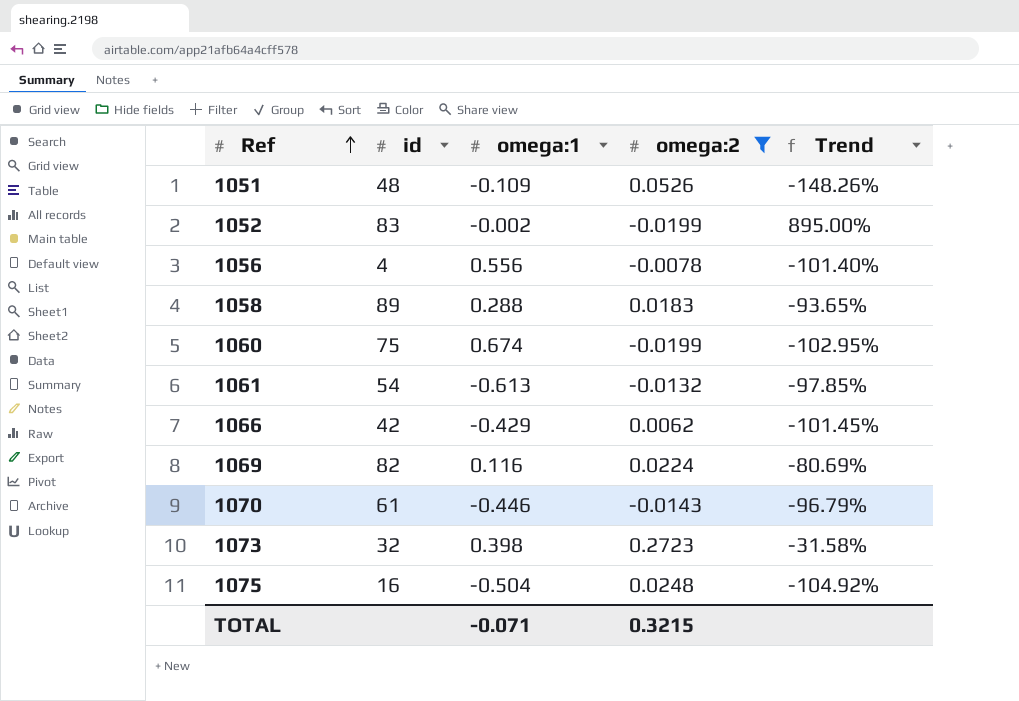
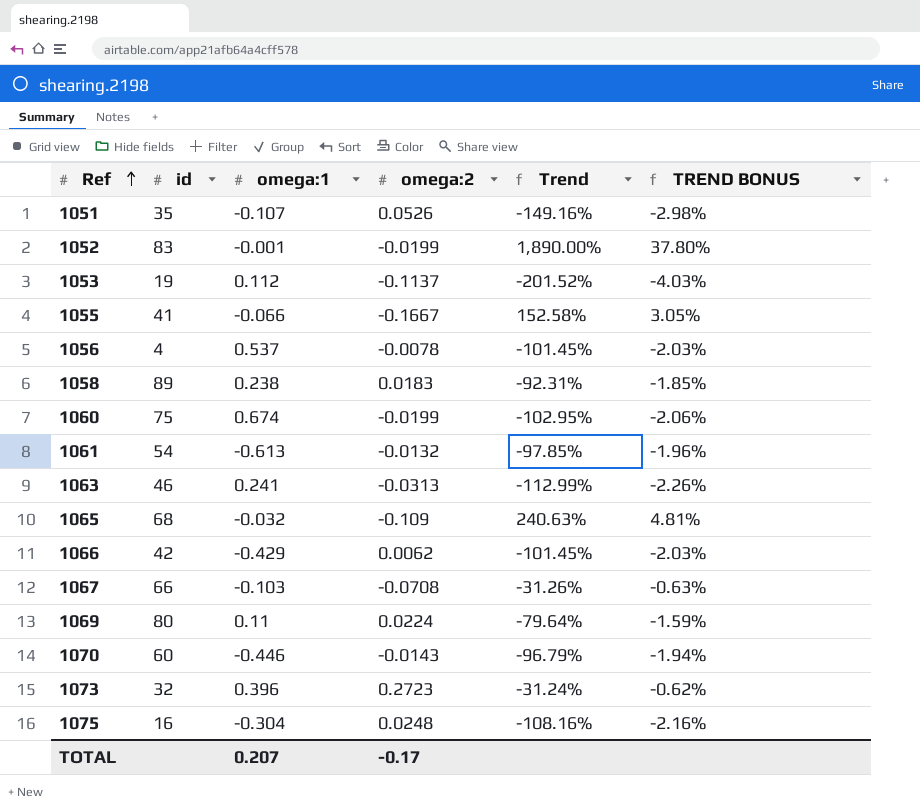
filter: omega:2 >= -0.0199 -> none
column TREND BONUS | formula: none -> [Trend] * 0.02
1051 | id: 48 -> 35
1051 | omega:1: -0.109 -> -0.107
1051 | Trend: -148.26% -> -149.16%
1052 | omega:1: -0.002 -> -0.001
1052 | Trend: 895.00% -> 1,890.00%
1056 | omega:1: 0.556 -> 0.537
1056 | Trend: -101.40% -> -101.45%
1058 | omega:1: 0.288 -> 0.238
1058 | Trend: -93.65% -> -92.31%
1069 | id: 82 -> 80
1069 | omega:1: 0.116 -> 0.11
1069 | Trend: -80.69% -> -79.64%
1070 | id: 61 -> 60
1073 | omega:1: 0.398 -> 0.396
1073 | Trend: -31.58% -> -31.24%
1075 | omega:1: -0.504 -> -0.304
1075 | Trend: -104.92% -> -108.16%
TOTAL | omega:1: -0.071 -> 0.207
TOTAL | omega:2: 0.3215 -> -0.17

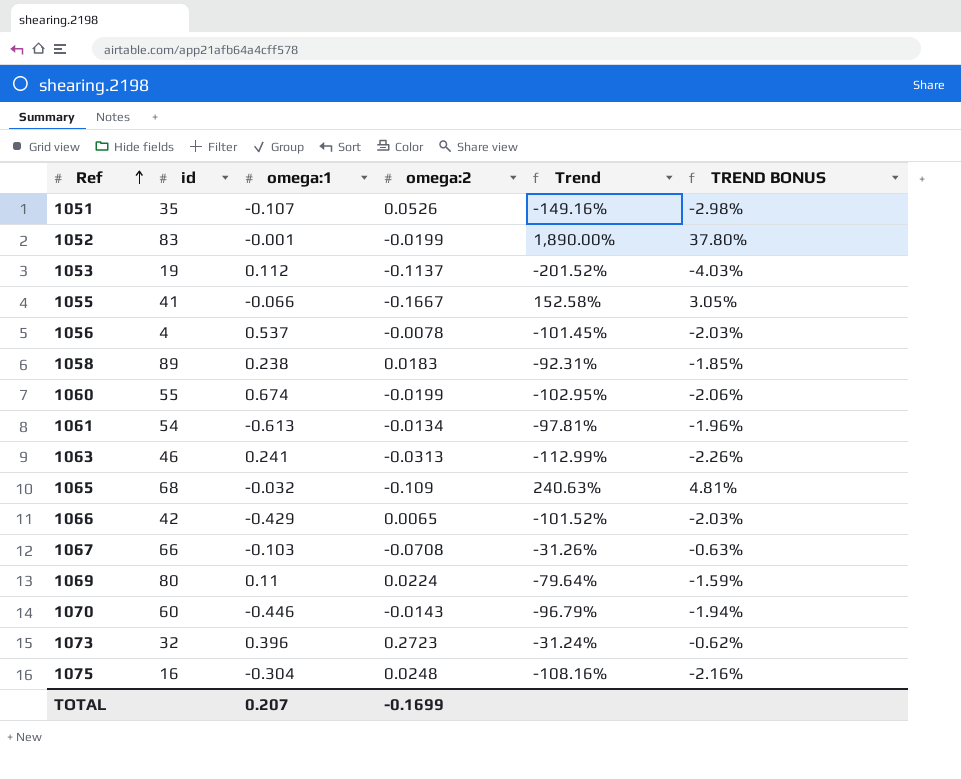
1060 | id: 75 -> 55
1061 | omega:2: -0.0132 -> -0.0134
1061 | Trend: -97.85% -> -97.81%
1066 | omega:2: 0.0062 -> 0.0065
1066 | Trend: -101.45% -> -101.52%
TOTAL | omega:2: -0.17 -> -0.1699

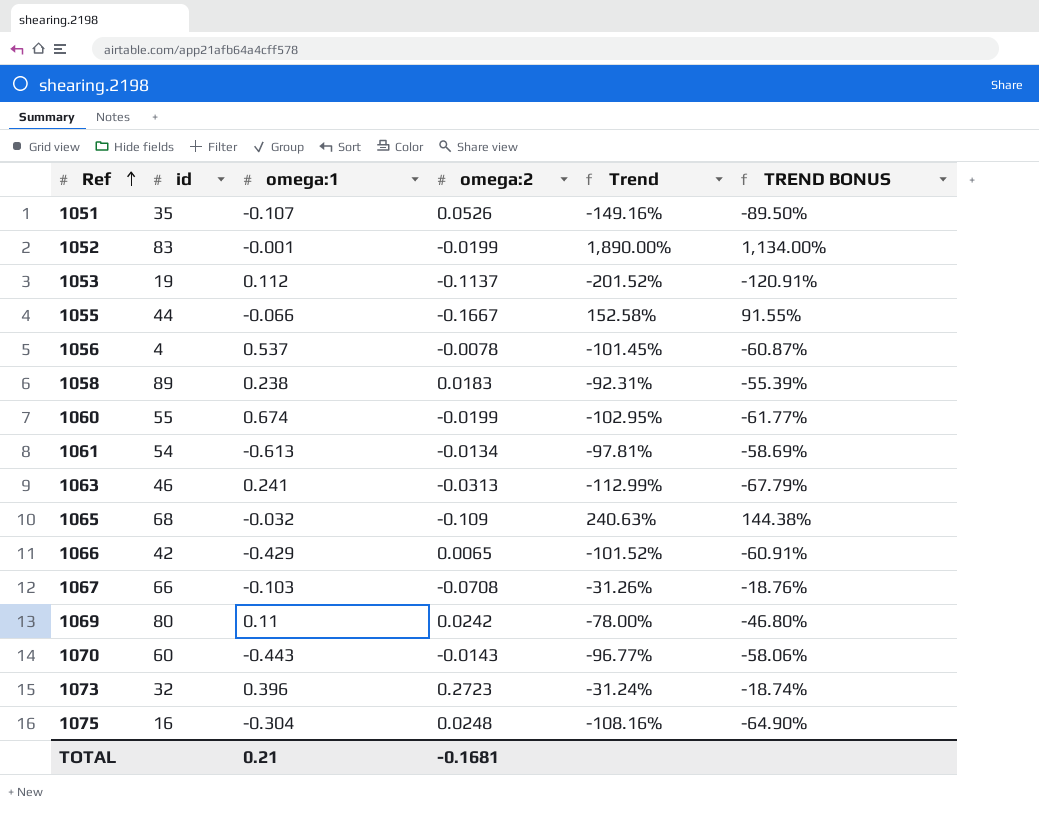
column TREND BONUS | formula: [Trend] * 0.02 -> [Trend] * 0.6
1055 | id: 41 -> 44
1069 | omega:2: 0.0224 -> 0.0242
1069 | Trend: -79.64% -> -78.00%
1070 | omega:1: -0.446 -> -0.443
1070 | Trend: -96.79% -> -96.77%
TOTAL | omega:1: 0.207 -> 0.21
TOTAL | omega:2: -0.1699 -> -0.1681

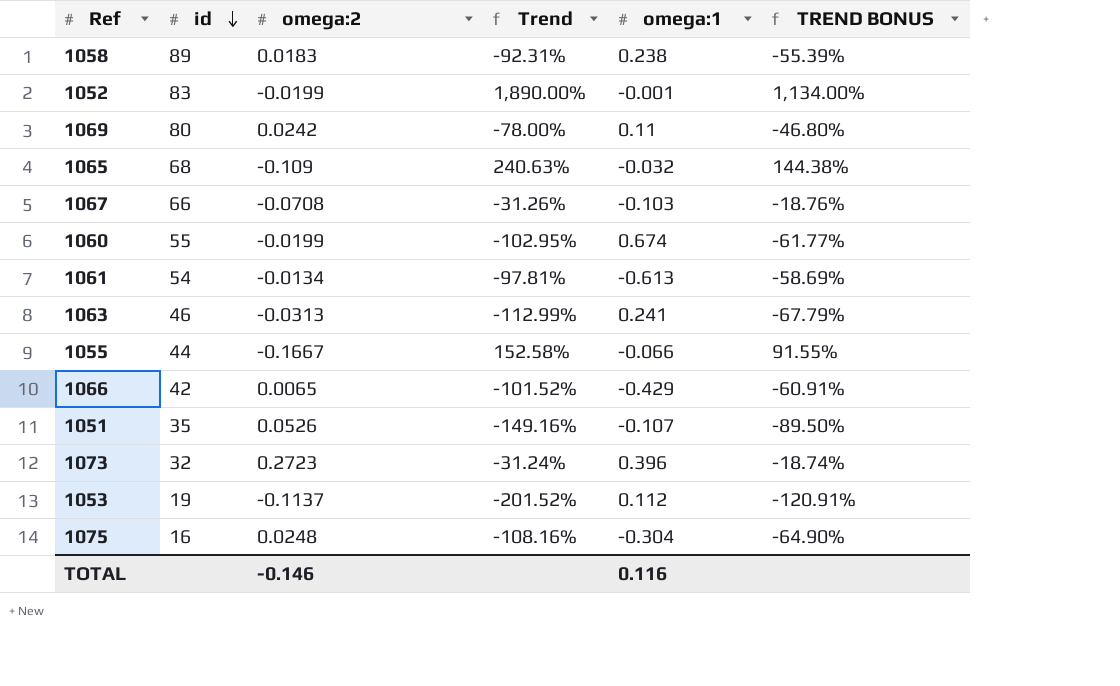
row order: Ref ascending -> id descending
column omega:1 | position: 3 -> 5
row 1056: 4 | 0.537 | -0.0078 | -101.45% | -60.87% -> none
row 1070: 60 | -0.443 | -0.0143 | -96.77% | -58.06% -> none
TOTAL | omega:2: -0.1681 -> -0.146
TOTAL | omega:1: 0.21 -> 0.116

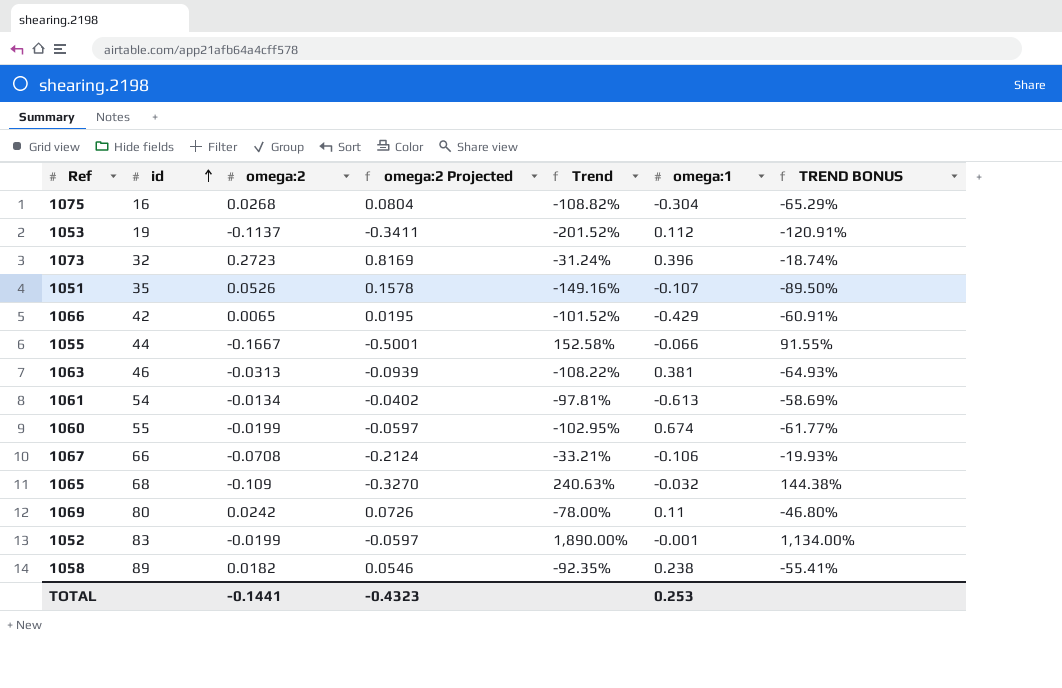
row order: id descending -> id ascending
column omega:2 Projected | formula: none -> [omega:2] * 3
1075 | omega:2: 0.0248 -> 0.0268
1075 | Trend: -108.16% -> -108.82%
1075 | TREND BONUS: -64.90% -> -65.29%
1063 | Trend: -112.99% -> -108.22%
1063 | omega:1: 0.241 -> 0.381
1063 | TREND BONUS: -67.79% -> -64.93%
1067 | Trend: -31.26% -> -33.21%
1067 | omega:1: -0.103 -> -0.106
1067 | TREND BONUS: -18.76% -> -19.93%
1058 | omega:2: 0.0183 -> 0.0182
1058 | Trend: -92.31% -> -92.35%
1058 | TREND BONUS: -55.39% -> -55.41%
TOTAL | omega:2: -0.146 -> -0.1441
TOTAL | omega:1: 0.116 -> 0.253

